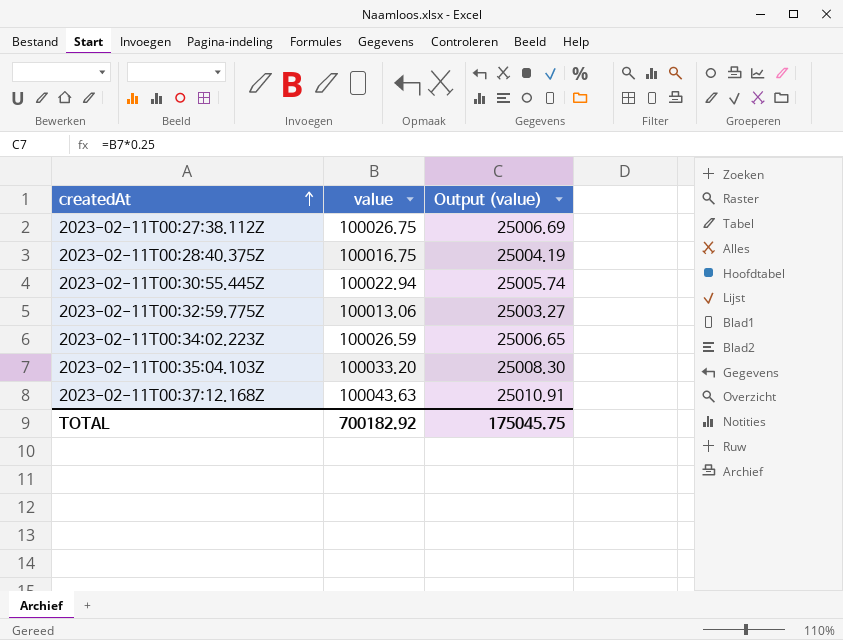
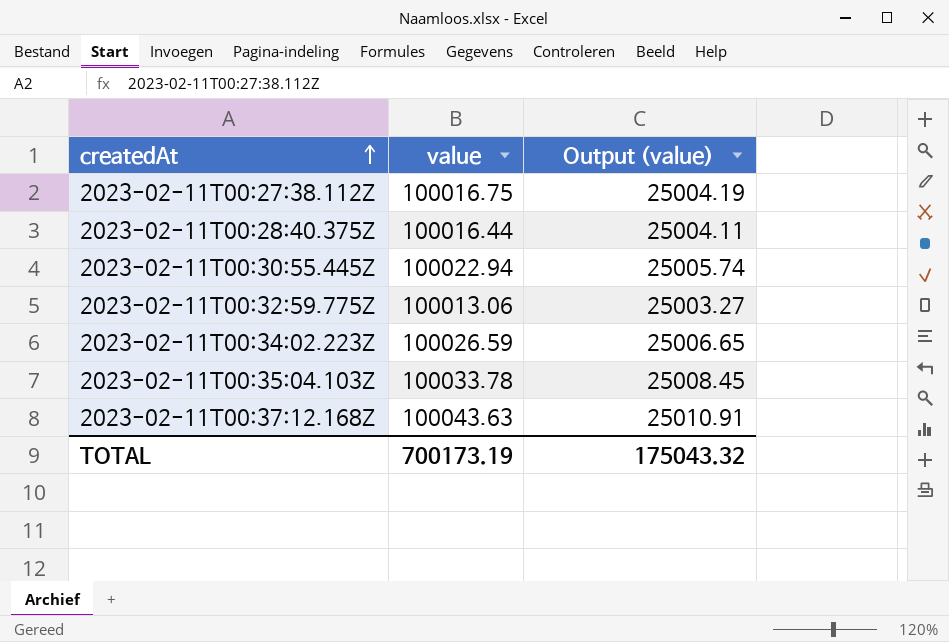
2023-02-11T00:27:38.112Z | value: 100026.75 -> 100016.75
2023-02-11T00:27:38.112Z | Output (value): 25006.69 -> 25004.19
2023-02-11T00:28:40.375Z | value: 100016.75 -> 100016.44
2023-02-11T00:28:40.375Z | Output (value): 25004.19 -> 25004.11
2023-02-11T00:35:04.103Z | value: 100033.20 -> 100033.78
2023-02-11T00:35:04.103Z | Output (value): 25008.30 -> 25008.45
TOTAL | value: 700182.92 -> 700173.19
TOTAL | Output (value): 175045.75 -> 175043.32

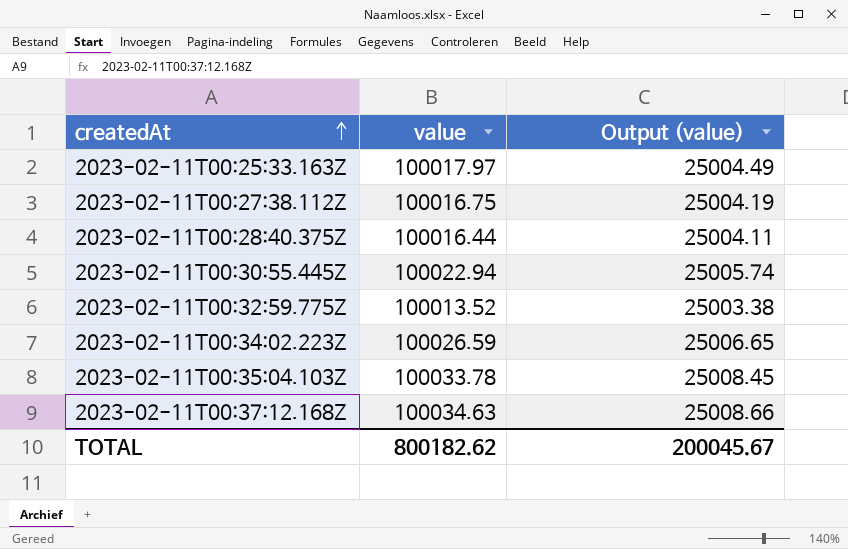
row 2023-02-11T00:25:33.163Z: none -> 100017.97 | 25004.49
2023-02-11T00:32:59.775Z | value: 100013.06 -> 100013.52
2023-02-11T00:32:59.775Z | Output (value): 25003.27 -> 25003.38
2023-02-11T00:37:12.168Z | value: 100043.63 -> 100034.63
2023-02-11T00:37:12.168Z | Output (value): 25010.91 -> 25008.66
TOTAL | value: 700173.19 -> 800182.62
TOTAL | Output (value): 175043.32 -> 200045.67

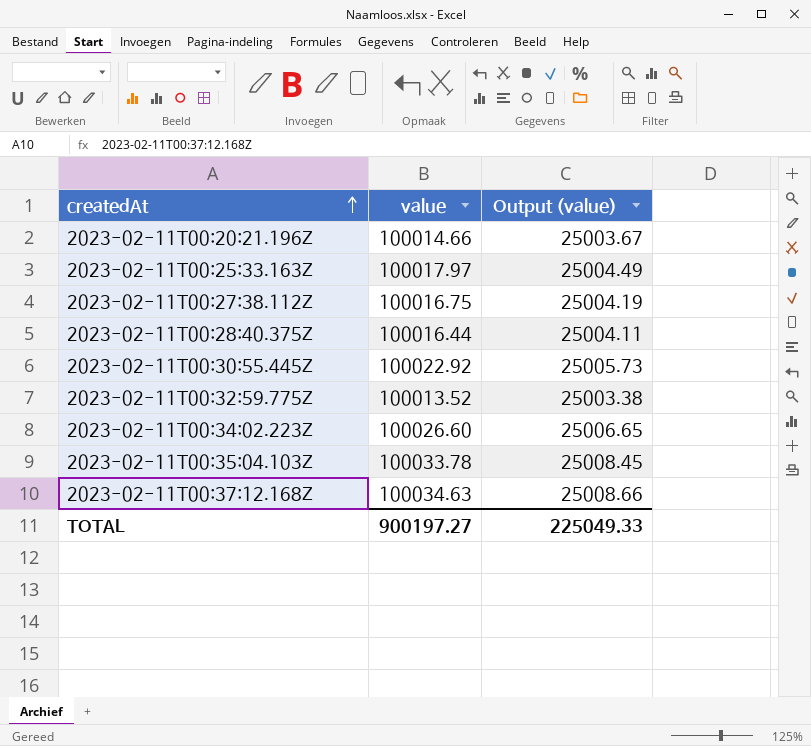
row 2023-02-11T00:20:21.196Z: none -> 100014.66 | 25003.67
2023-02-11T00:30:55.445Z | value: 100022.94 -> 100022.92
2023-02-11T00:30:55.445Z | Output (value): 25005.74 -> 25005.73
2023-02-11T00:34:02.223Z | value: 100026.59 -> 100026.60
TOTAL | value: 800182.62 -> 900197.27
TOTAL | Output (value): 200045.67 -> 225049.33

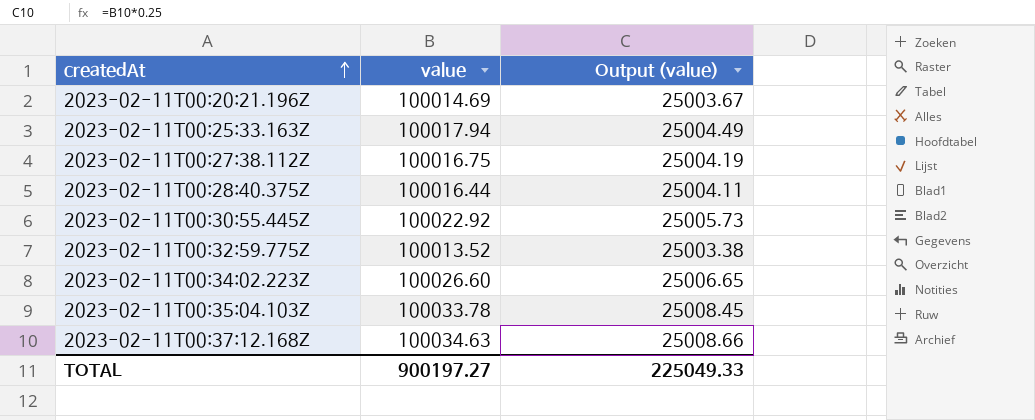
2023-02-11T00:20:21.196Z | value: 100014.66 -> 100014.69
2023-02-11T00:25:33.163Z | value: 100017.97 -> 100017.94

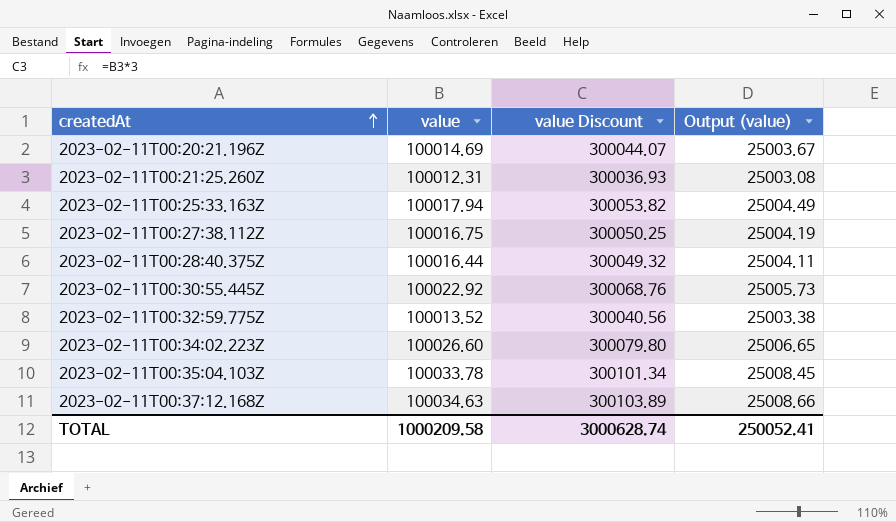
column value Discount | formula: none -> [value] * 3
row 2023-02-11T00:21:25.260Z: none -> 100012.31 | 300036.93 | 25003.08
TOTAL | value: 900197.27 -> 1000209.58
TOTAL | Output (value): 225049.33 -> 250052.41

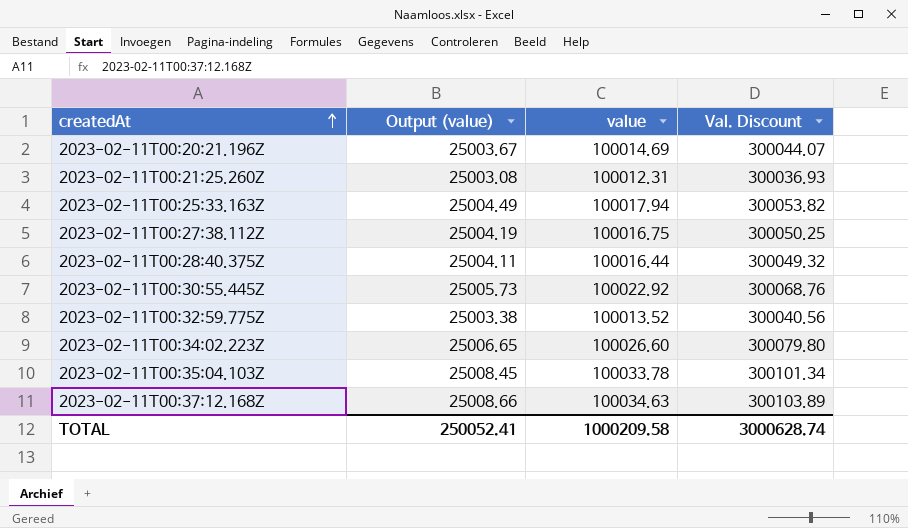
column Output (value) | position: 4 -> 2
column name: value Discount -> Val. Discount

